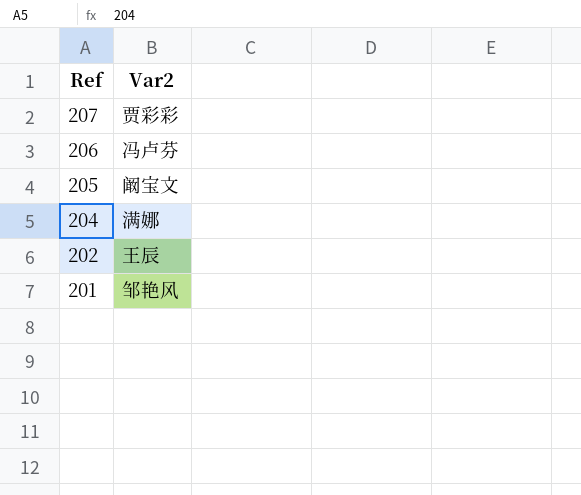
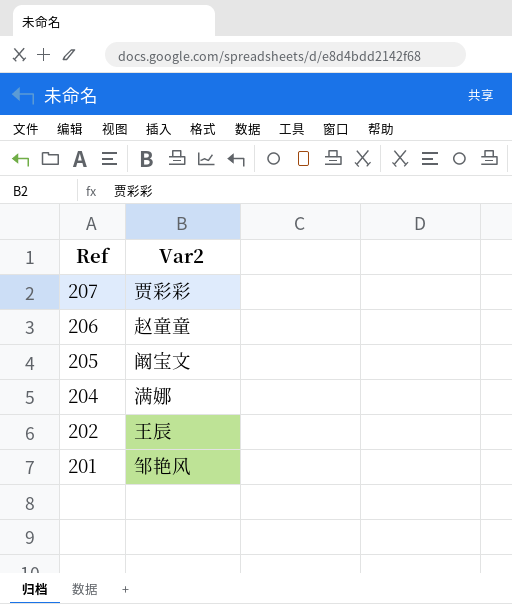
206 | Var2: 冯卢芬 -> 赵童童

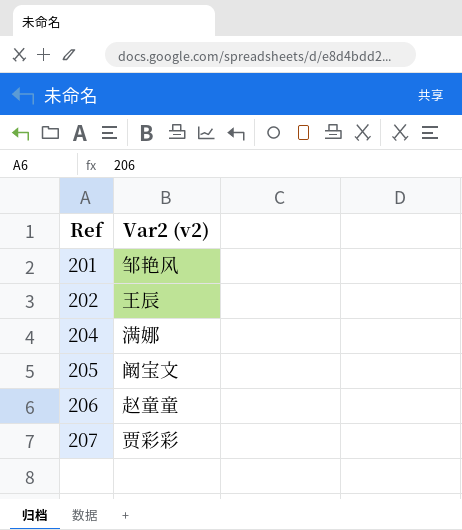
row order: Ref descending -> Ref ascending
column name: Var2 -> Var2 (v2)

